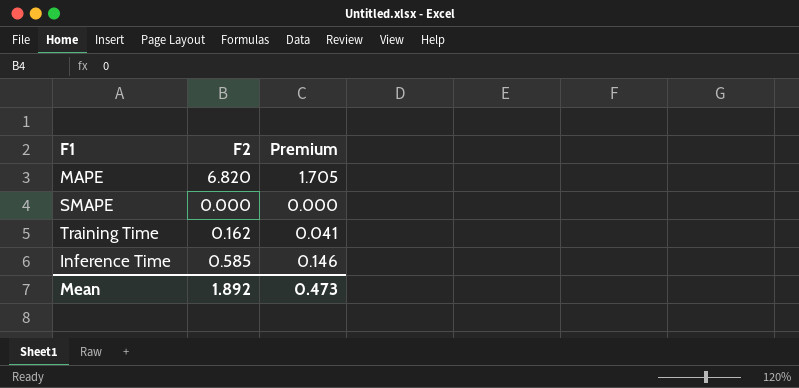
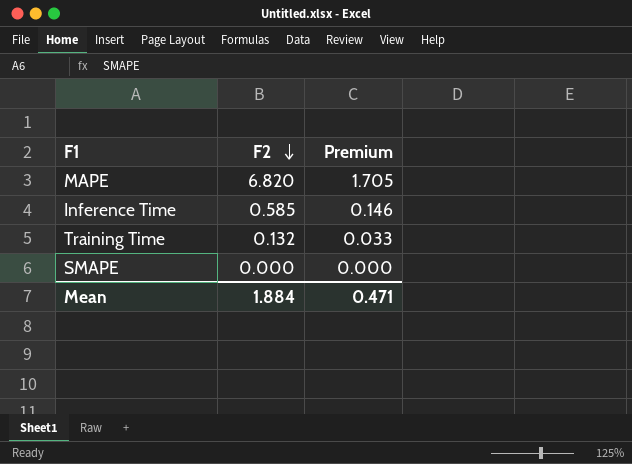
row order: none -> F2 descending
Training Time | F2: 0.162 -> 0.132
Training Time | Premium: 0.041 -> 0.033
Mean | F2: 1.892 -> 1.884
Mean | Premium: 0.473 -> 0.471

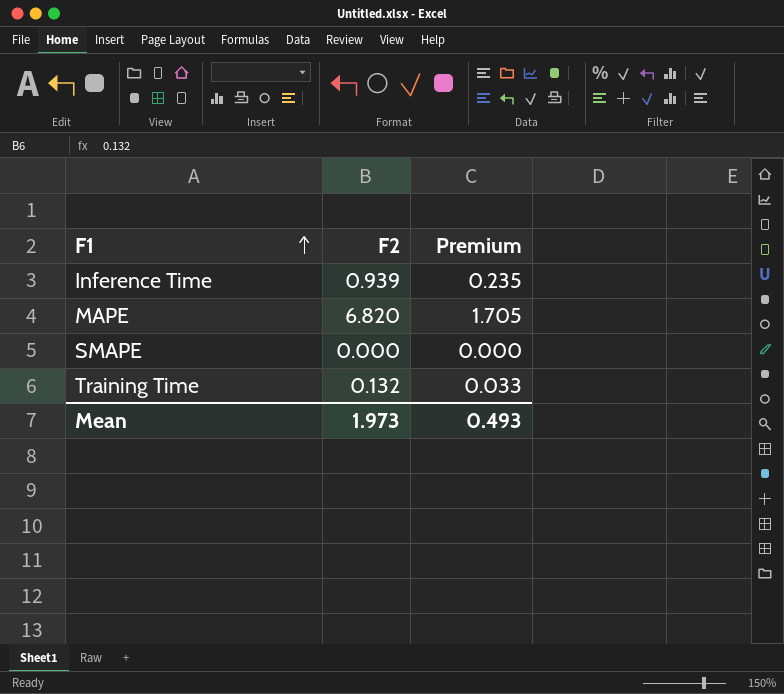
row order: F2 descending -> F1 ascending
Inference Time | F2: 0.585 -> 0.939
Inference Time | Premium: 0.146 -> 0.235
Mean | F2: 1.884 -> 1.973
Mean | Premium: 0.471 -> 0.493

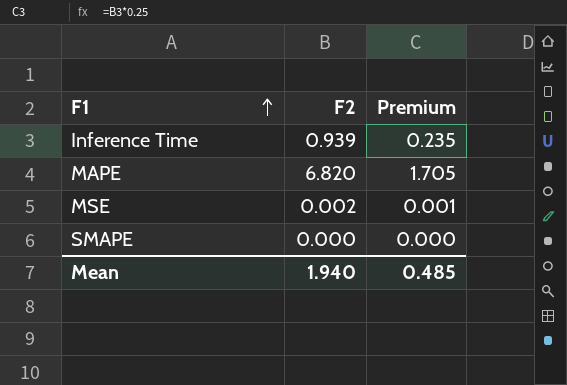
row Training Time: 0.132 | 0.033 -> none
row MSE: none -> 0.002 | 0.001
Mean | F2: 1.973 -> 1.940
Mean | Premium: 0.493 -> 0.485

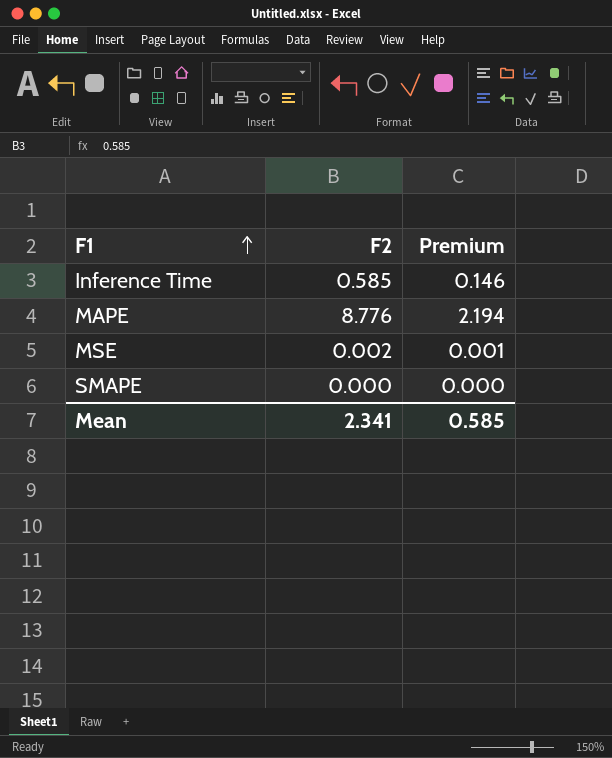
Inference Time | F2: 0.939 -> 0.585
Inference Time | Premium: 0.235 -> 0.146
MAPE | F2: 6.820 -> 8.776
MAPE | Premium: 1.705 -> 2.194
Mean | F2: 1.940 -> 2.341
Mean | Premium: 0.485 -> 0.585

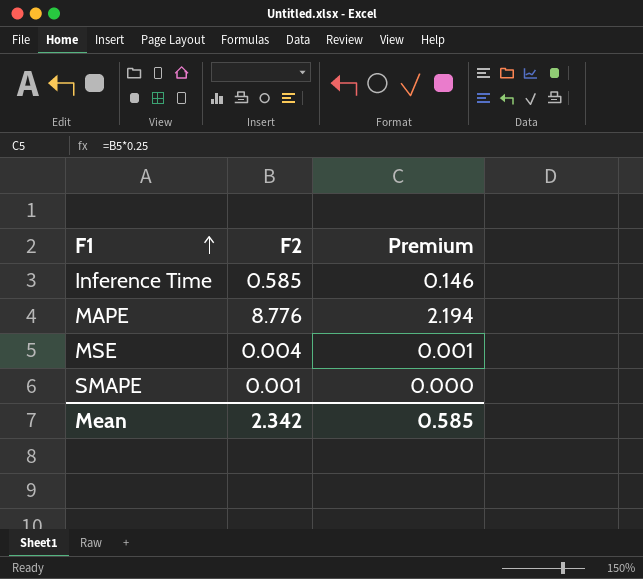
MSE | F2: 0.002 -> 0.004
SMAPE | F2: 0.000 -> 0.001
Mean | F2: 2.341 -> 2.342

